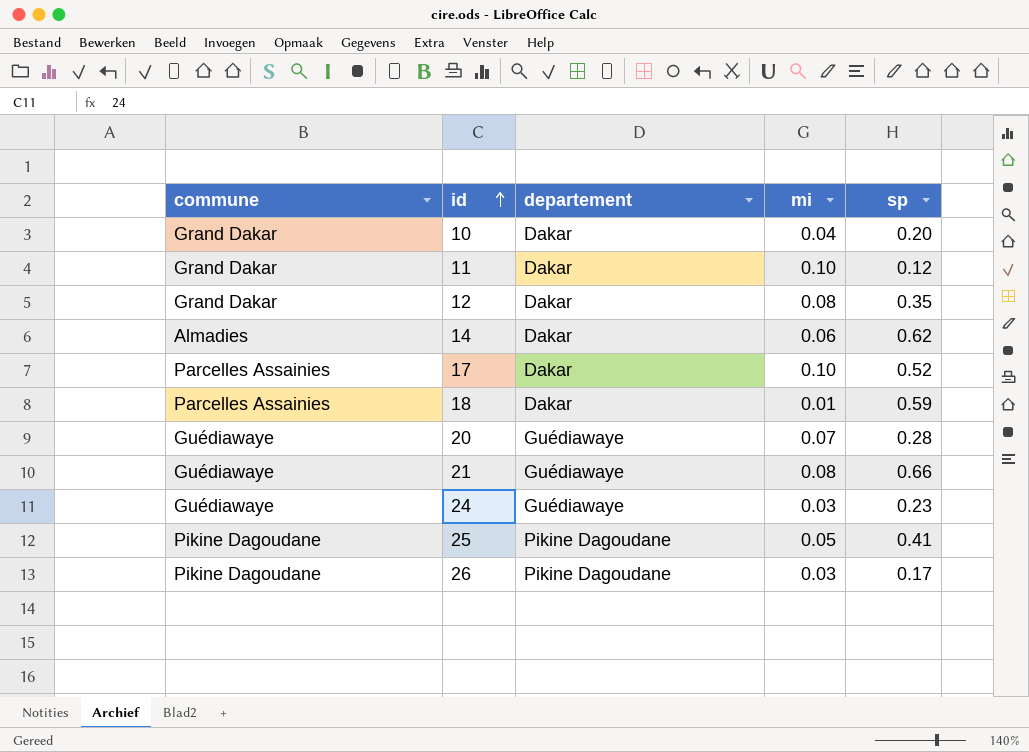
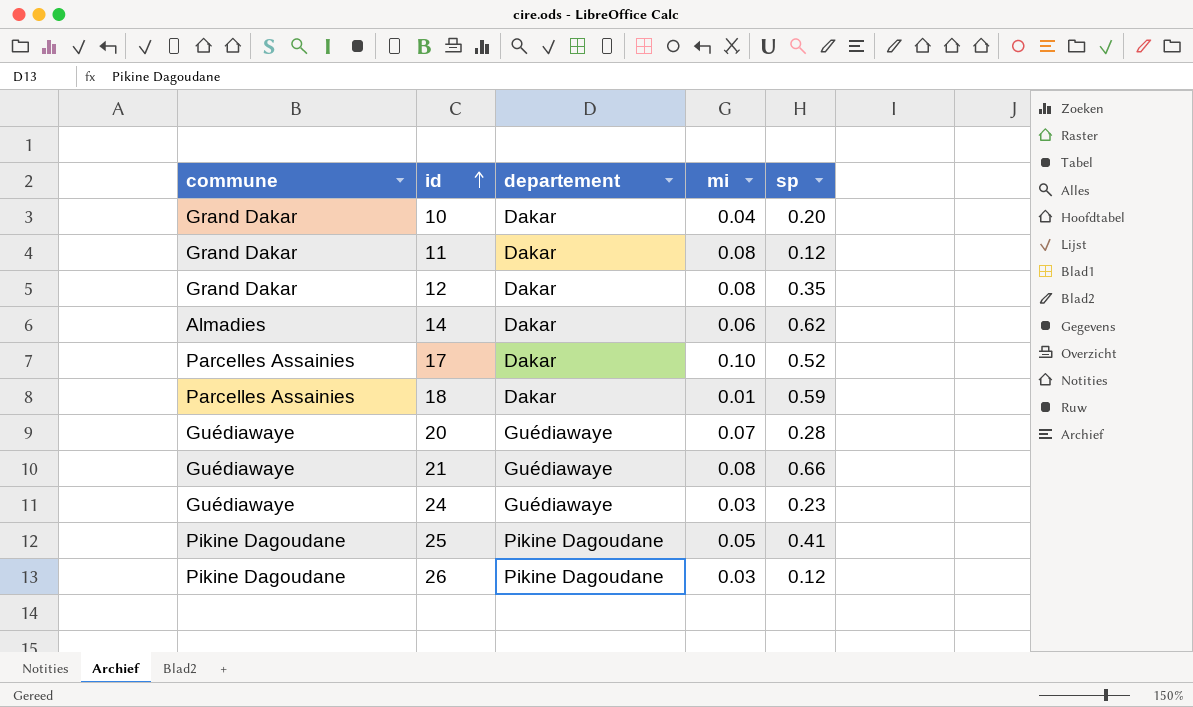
11 | mi: 0.10 -> 0.08
26 | sp: 0.17 -> 0.12

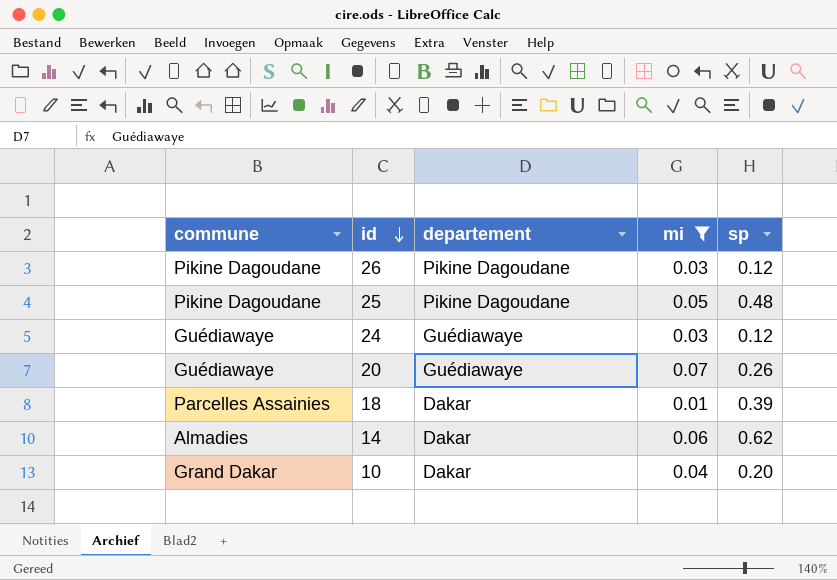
filter: none -> mi <= 0.07
row order: id ascending -> id descending
25 | sp: 0.41 -> 0.48
24 | sp: 0.23 -> 0.12
20 | sp: 0.28 -> 0.26
18 | sp: 0.59 -> 0.39

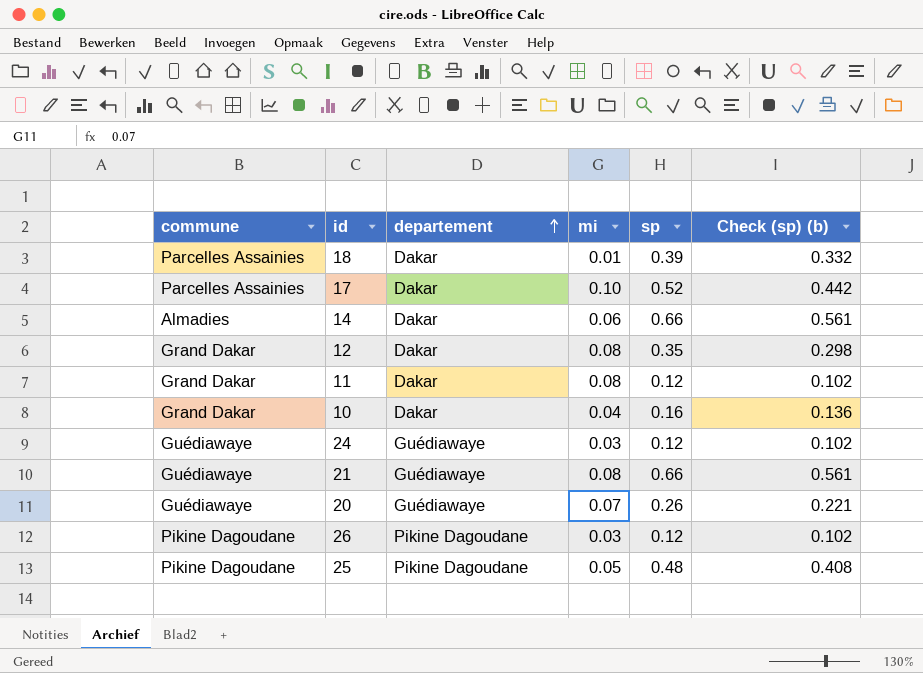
filter: mi <= 0.07 -> none
row order: id descending -> departement ascending
column Check (sp) (b) | formula: none -> [sp] * 0.85
14 | sp: 0.62 -> 0.66
10 | sp: 0.20 -> 0.16

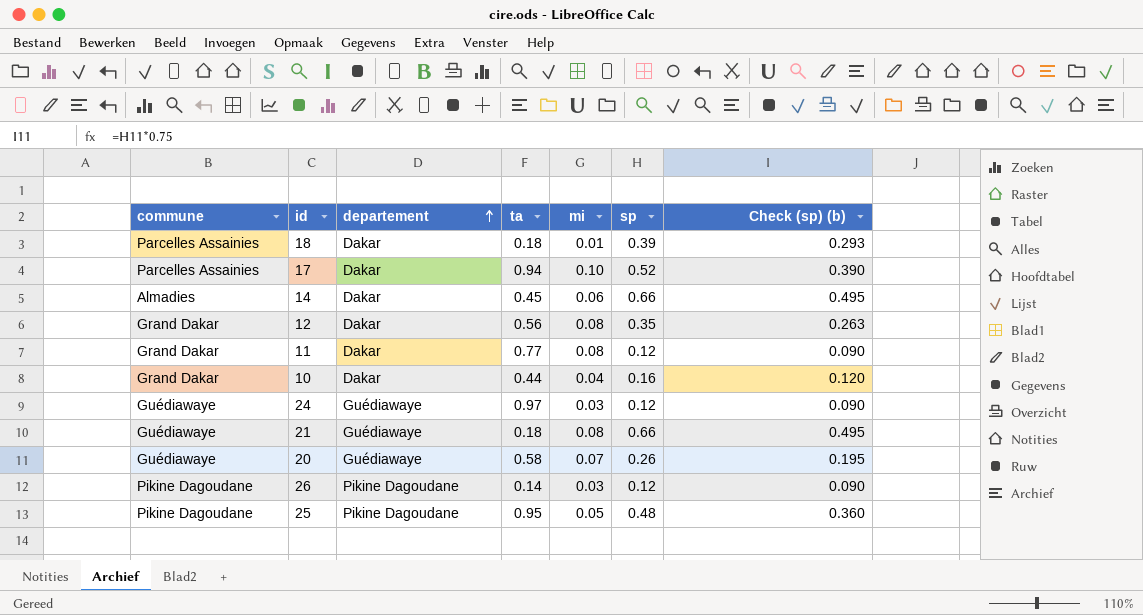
column ta | position: none -> 4
column Check (sp) (b) | formula: [sp] * 0.85 -> [sp] * 0.75

